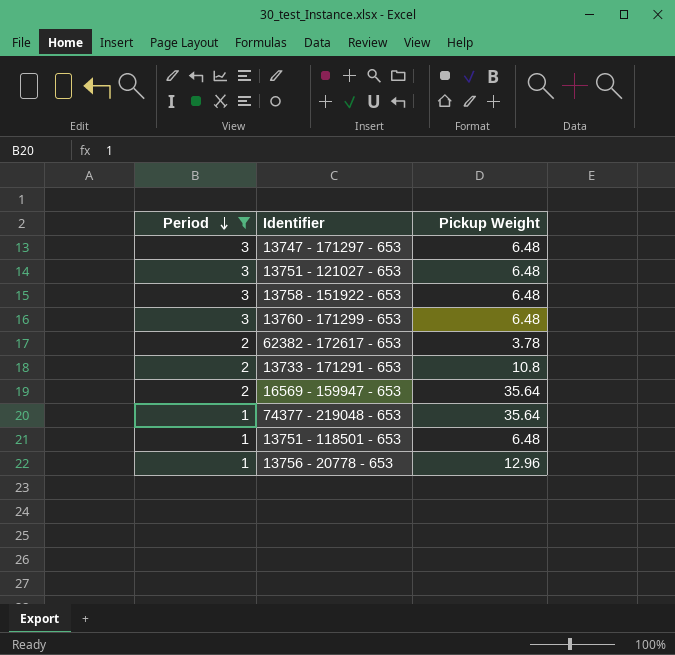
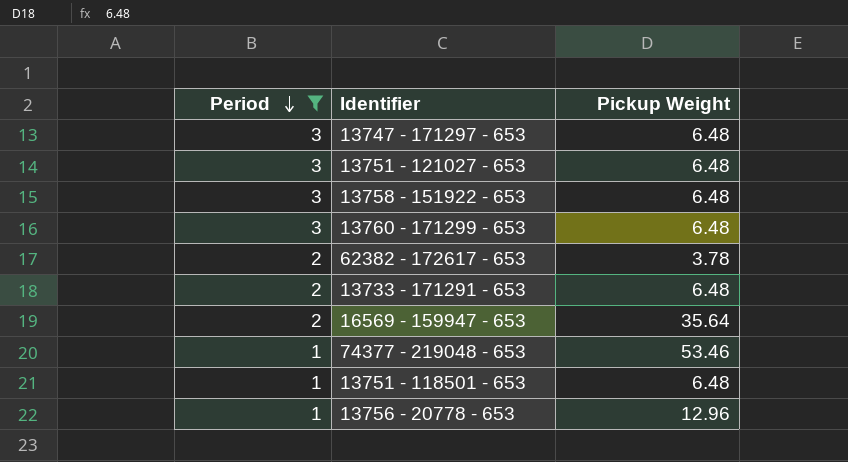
13733 - 171291 - 653 | Pickup Weight: 10.8 -> 6.48
74377 - 219048 - 653 | Pickup Weight: 35.64 -> 53.46

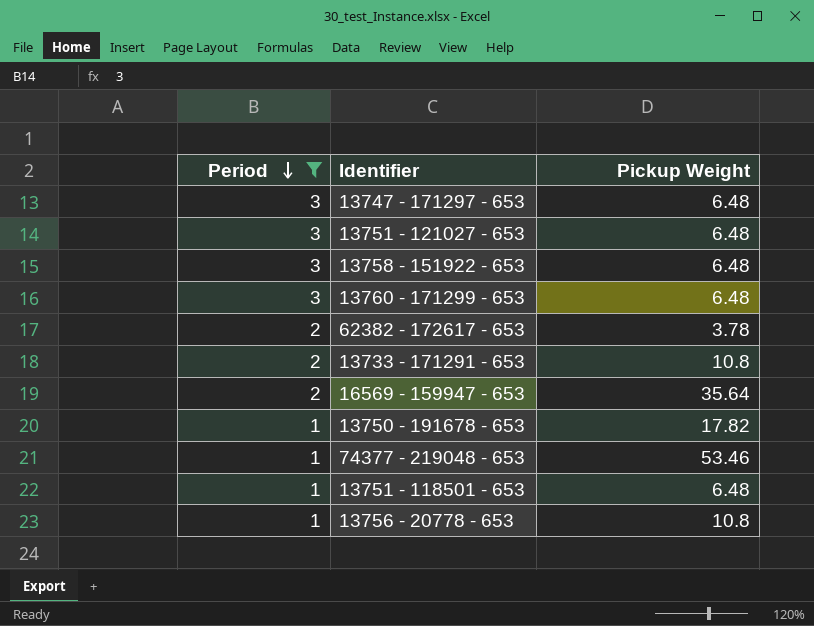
13733 - 171291 - 653 | Pickup Weight: 6.48 -> 10.8
row 13750 - 191678 - 653: none -> 1 | 17.82
13756 - 20778 - 653 | Pickup Weight: 12.96 -> 10.8

